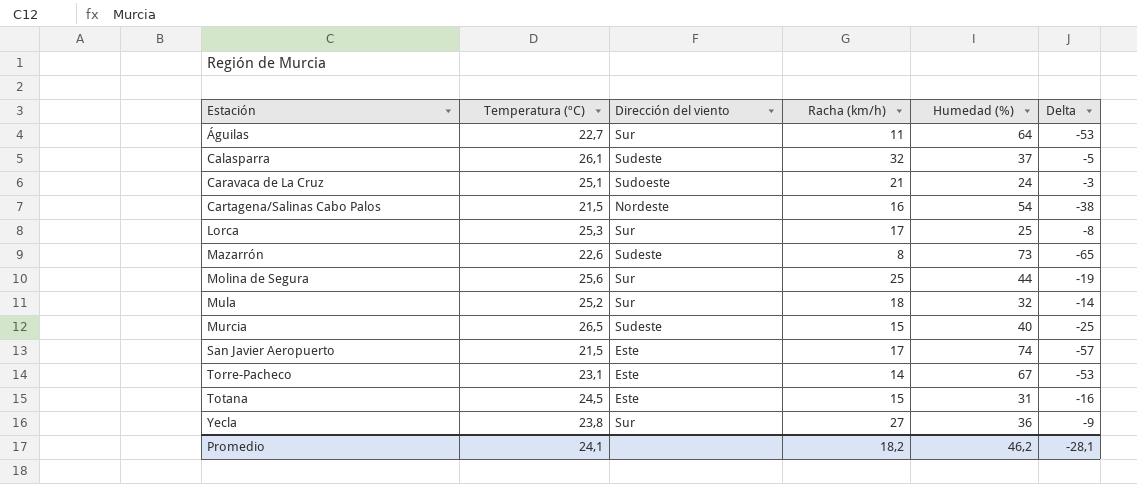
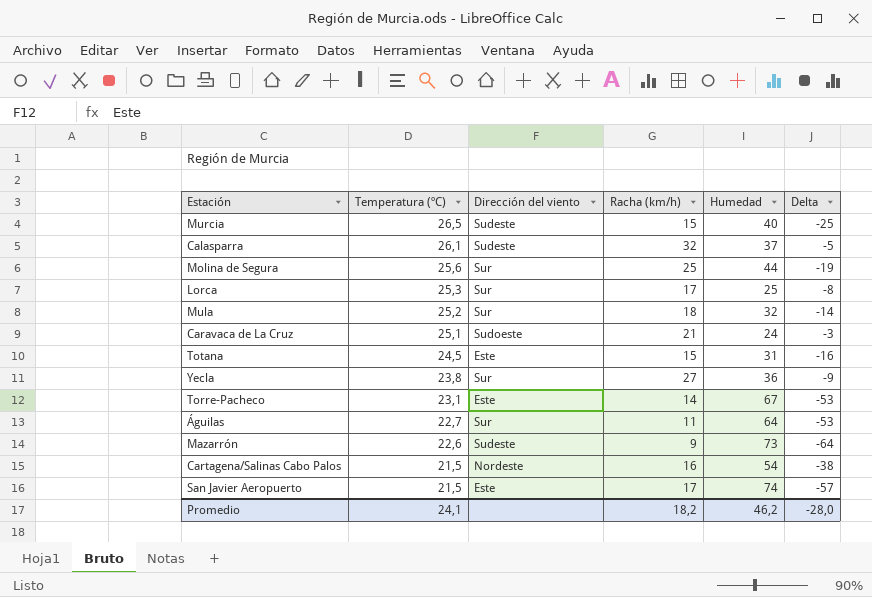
row order: Estación ascending -> Temperatura (ºC) descending
column name: Humedad (%) -> Humedad
Mazarrón | Racha (km/h): 8 -> 9
Mazarrón | Delta: -65 -> -64
Promedio | Delta: -28,1 -> -28,0

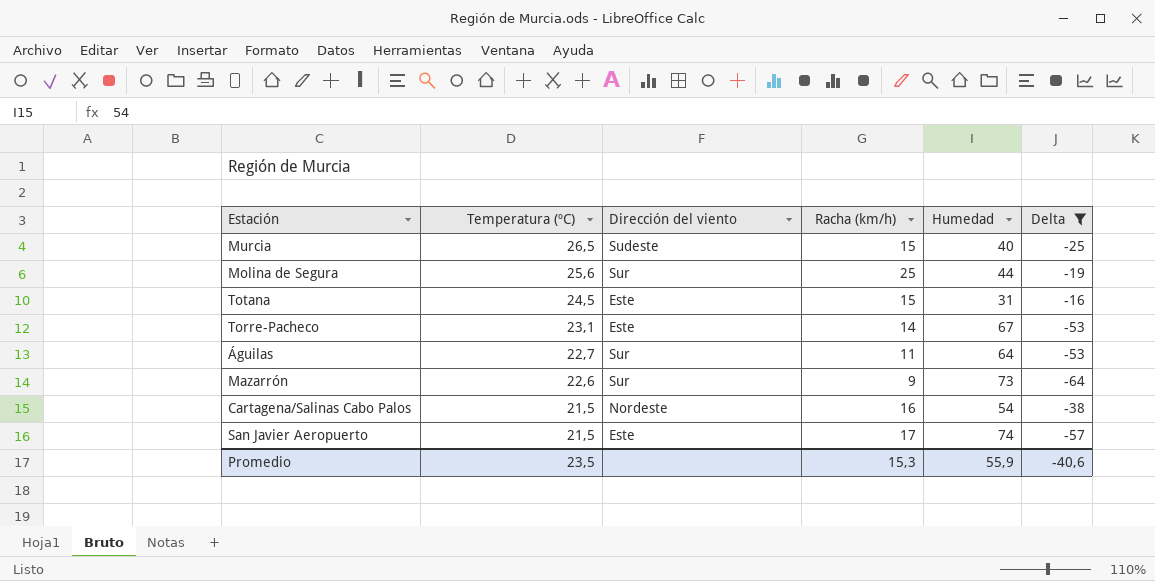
filter: none -> Delta <= -16
Mazarrón | Dirección del viento: Sudeste -> Sur
Promedio | Temperatura (ºC): 24,1 -> 23,5
Promedio | Racha (km/h): 18,2 -> 15,3
Promedio | Humedad: 46,2 -> 55,9
Promedio | Delta: -28,0 -> -40,6

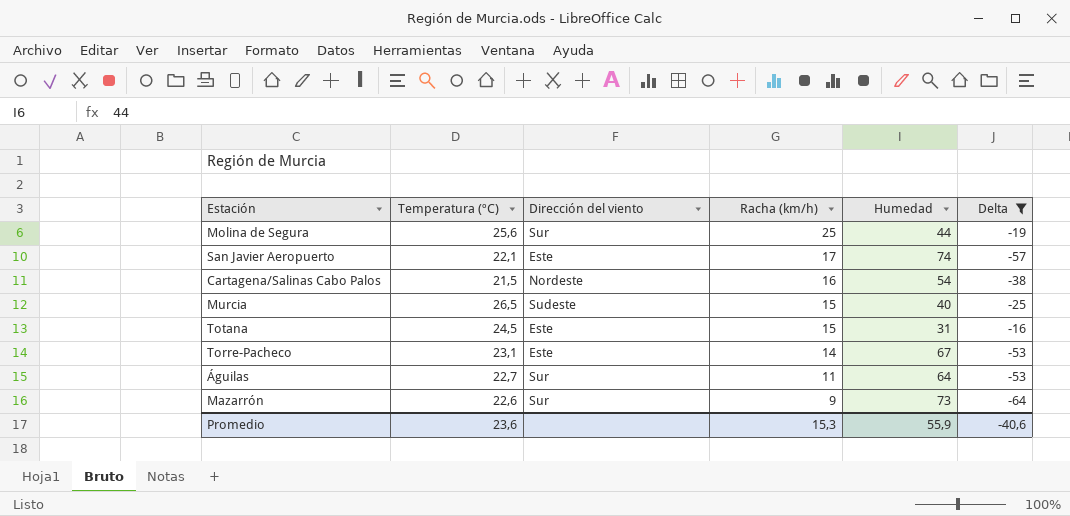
row order: Temperatura (ºC) descending -> Racha (km/h) descending
San Javier Aeropuerto | Temperatura (ºC): 21,5 -> 22,1
Promedio | Temperatura (ºC): 23,5 -> 23,6

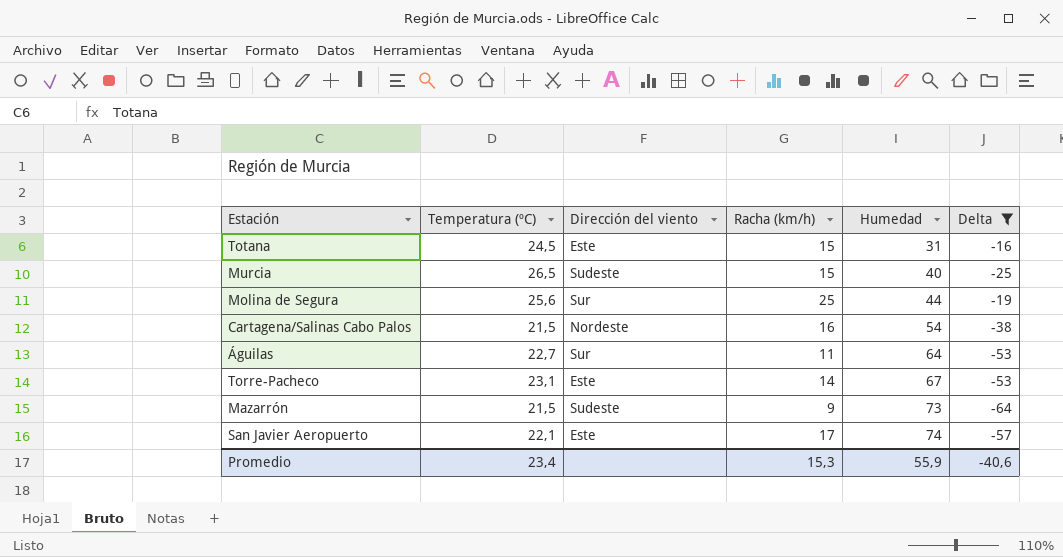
row order: Racha (km/h) descending -> Humedad ascending
Mazarrón | Temperatura (ºC): 22,6 -> 21,5
Mazarrón | Dirección del viento: Sur -> Sudeste
Promedio | Temperatura (ºC): 23,6 -> 23,4

